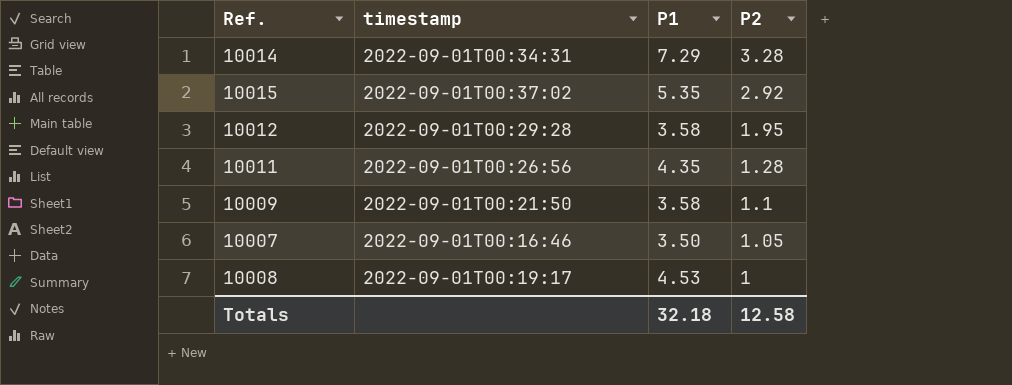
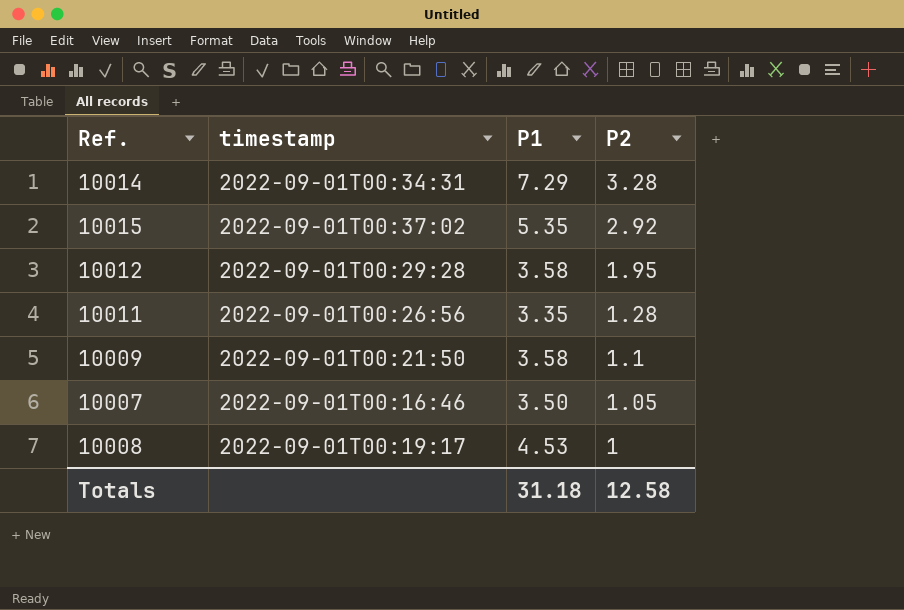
10011 | P1: 4.35 -> 3.35
Totals | P1: 32.18 -> 31.18

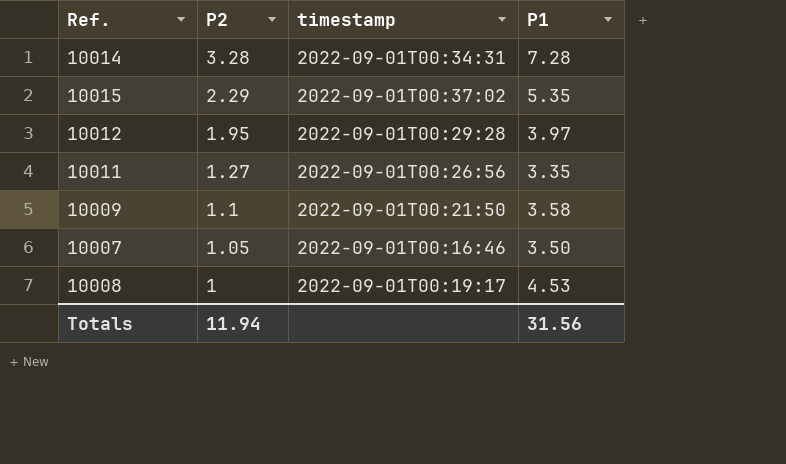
column P2 | position: 4 -> 2
10014 | P1: 7.29 -> 7.28
10015 | P2: 2.92 -> 2.29
10012 | P1: 3.58 -> 3.97
10011 | P2: 1.28 -> 1.27
Totals | P2: 12.58 -> 11.94
Totals | P1: 31.18 -> 31.56

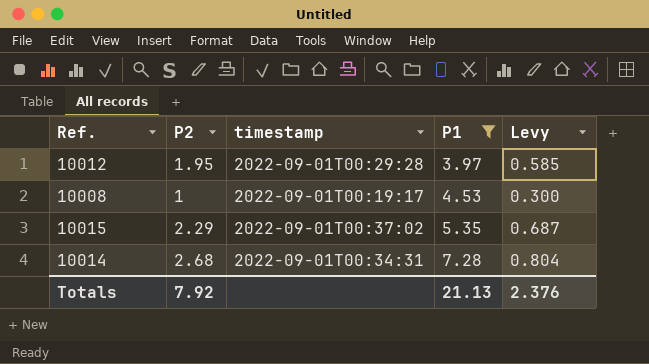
filter: none -> P1 >= 3.97
row order: P2 descending -> P1 ascending
column Levy | formula: none -> [P2] * 0.3
10014 | P2: 3.28 -> 2.68
Totals | P2: 11.94 -> 7.92
Totals | P1: 31.56 -> 21.13

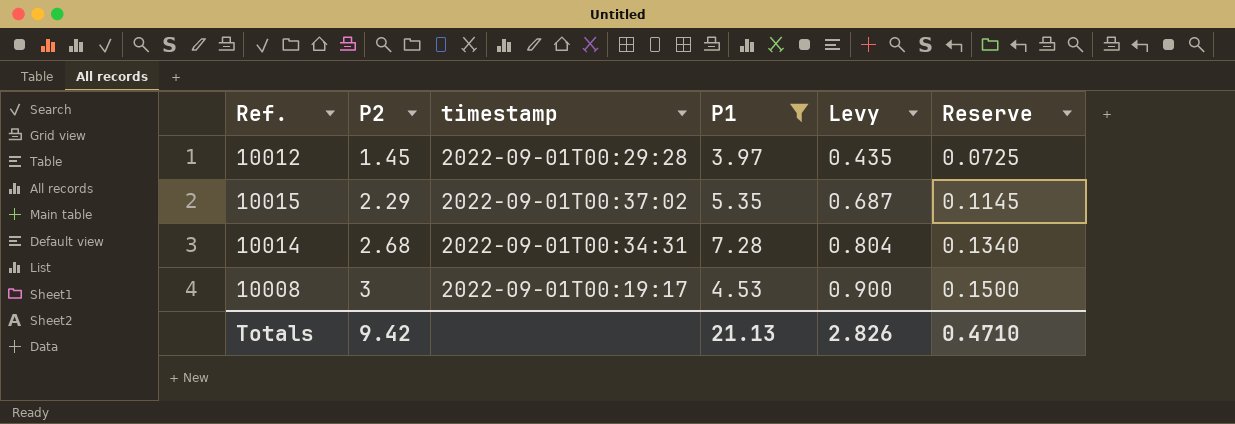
row order: P1 ascending -> P2 ascending
column Reserve | formula: none -> [P2] * 0.05
10012 | P2: 1.95 -> 1.45
10012 | Levy: 0.585 -> 0.435
10008 | P2: 1 -> 3
10008 | Levy: 0.300 -> 0.900
Totals | P2: 7.92 -> 9.42
Totals | Levy: 2.376 -> 2.826

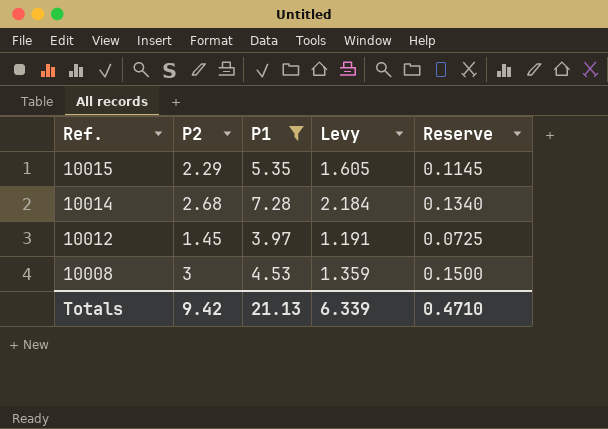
row order: P2 ascending -> Ref. descending
column timestamp | position: 3 -> none
column Levy | formula: [P2] * 0.3 -> [P1] * 0.3
Totals | Levy: 2.826 -> 6.339

